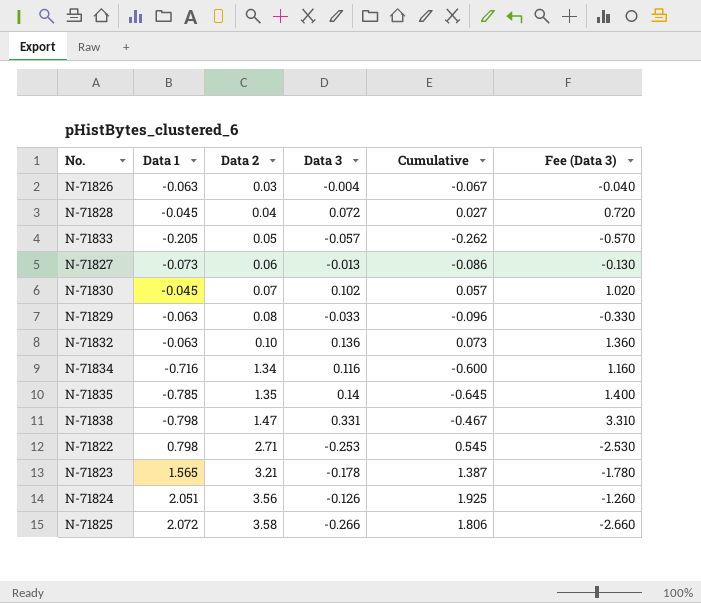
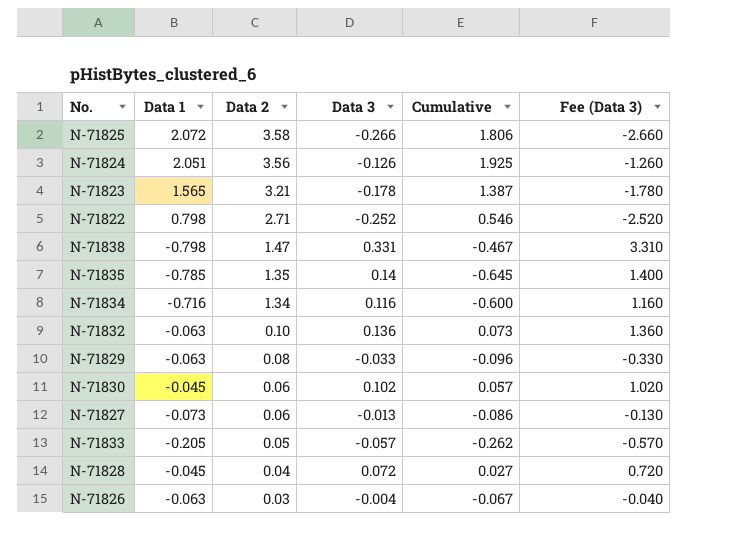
row order: Data 2 ascending -> Data 2 descending
N-71822 | Data 3: -0.253 -> -0.252
N-71822 | Cumulative: 0.545 -> 0.546
N-71822 | Fee (Data 3): -2.530 -> -2.520
N-71830 | Data 2: 0.07 -> 0.06

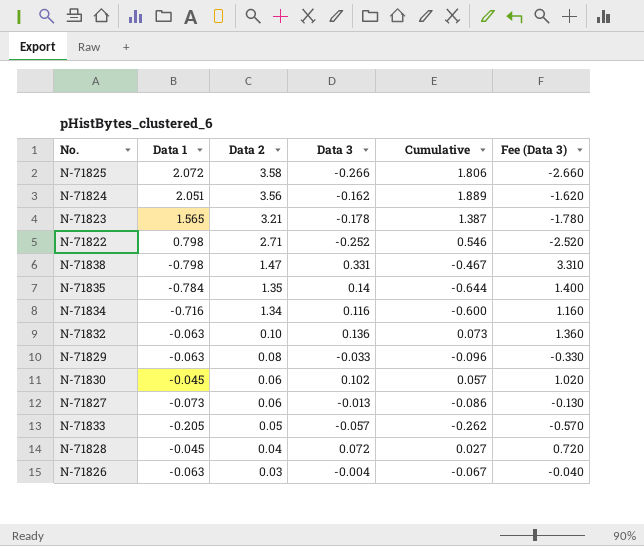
N-71824 | Data 3: -0.126 -> -0.162
N-71824 | Cumulative: 1.925 -> 1.889
N-71824 | Fee (Data 3): -1.260 -> -1.620
N-71835 | Data 1: -0.785 -> -0.784
N-71835 | Cumulative: -0.645 -> -0.644

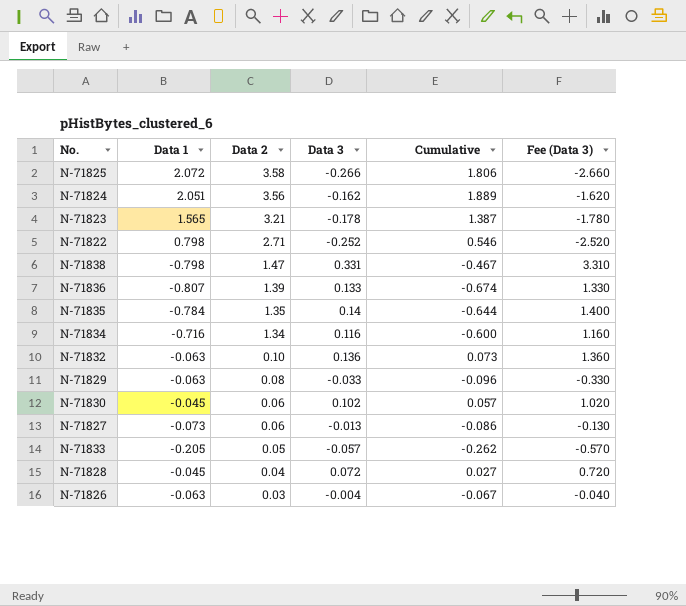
row N-71836: none -> -0.807 | 1.39 | 0.133 | -0.674 | 1.330

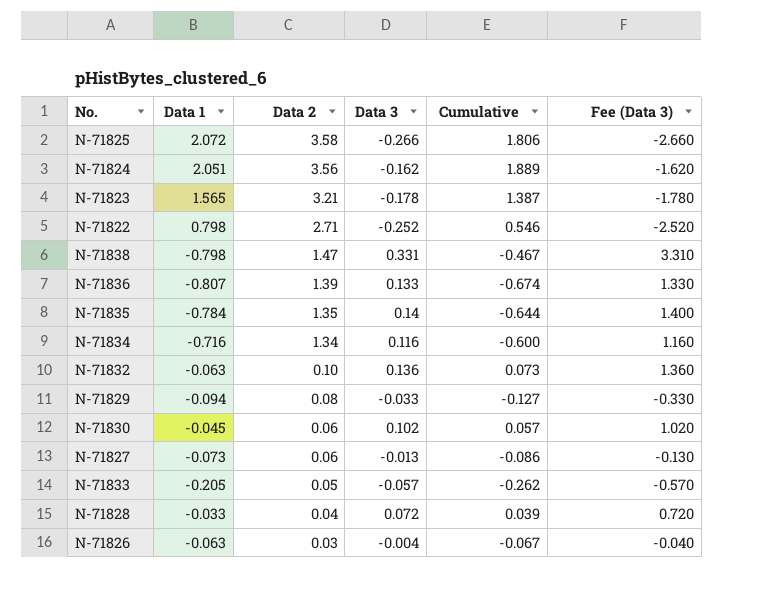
N-71829 | Data 1: -0.063 -> -0.094
N-71829 | Cumulative: -0.096 -> -0.127
N-71828 | Data 1: -0.045 -> -0.033
N-71828 | Cumulative: 0.027 -> 0.039

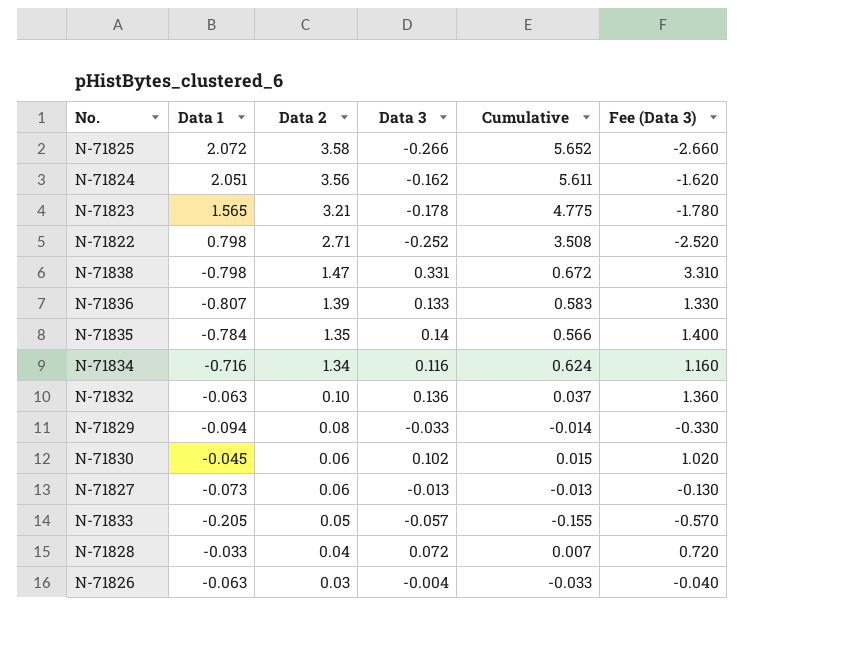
column Cumulative | formula: [Data 1] + [Data 3] -> [Data 1] + [Data 2]

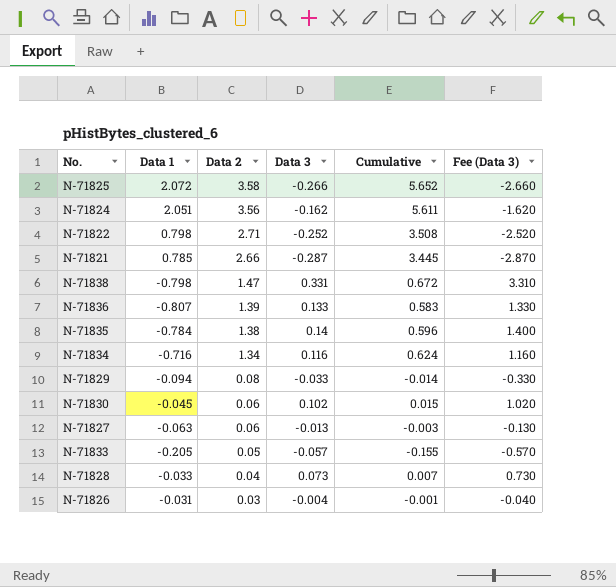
row N-71823: 1.565 | 3.21 | -0.178 | 4.775 | -1.780 -> none
row N-71832: -0.063 | 0.10 | 0.136 | 0.037 | 1.360 -> none
row N-71821: none -> 0.785 | 2.66 | -0.287 | 3.445 | -2.870
N-71835 | Data 2: 1.35 -> 1.38
N-71835 | Cumulative: 0.566 -> 0.596
N-71827 | Data 1: -0.073 -> -0.063
N-71827 | Cumulative: -0.013 -> -0.003
N-71828 | Data 3: 0.072 -> 0.073
N-71828 | Fee (Data 3): 0.720 -> 0.730
N-71826 | Data 1: -0.063 -> -0.031
N-71826 | Cumulative: -0.033 -> -0.001

